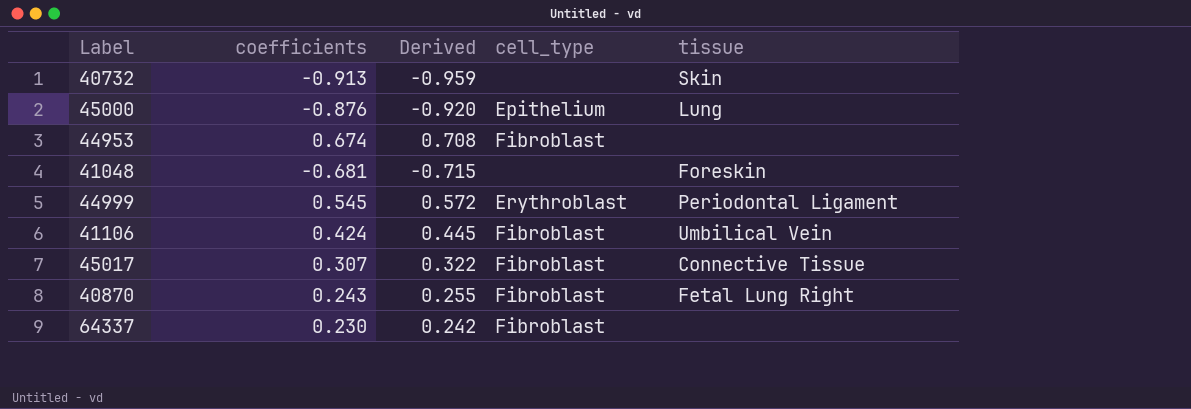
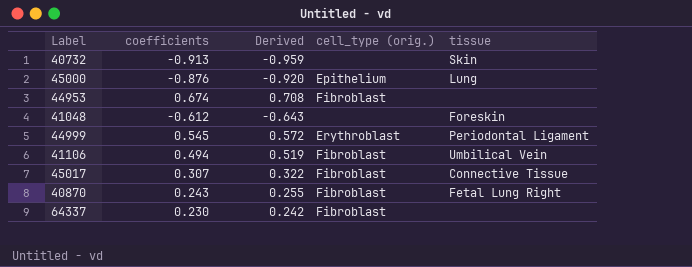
column name: cell_type -> cell_type (orig.)
41048 | coefficients: -0.681 -> -0.612
41048 | Derived: -0.715 -> -0.643
41106 | coefficients: 0.424 -> 0.494
41106 | Derived: 0.445 -> 0.519

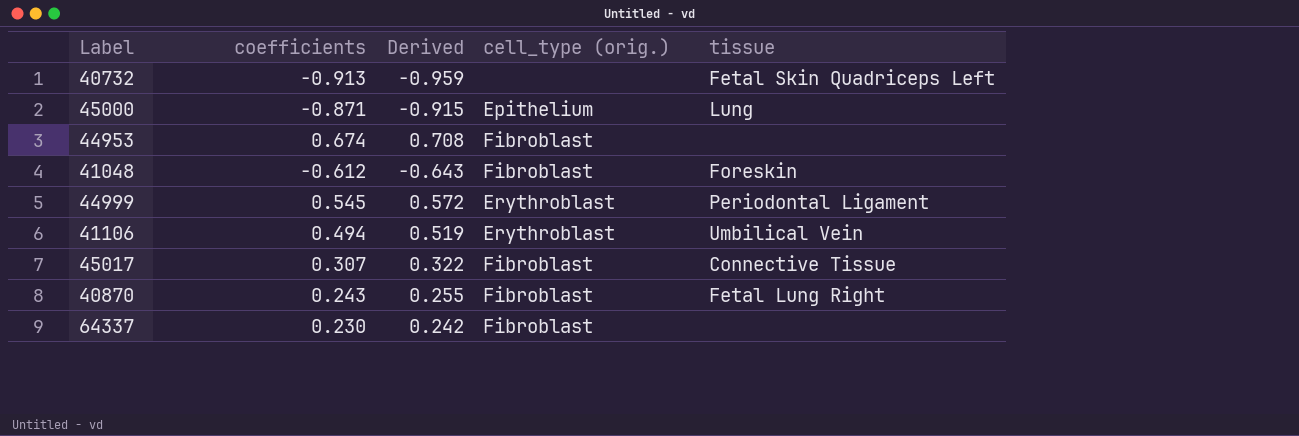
40732 | tissue: Skin -> Fetal Skin Quadriceps Left
45000 | coefficients: -0.876 -> -0.871
45000 | Derived: -0.920 -> -0.915
41048 | cell_type (orig.): none -> Fibroblast
41106 | cell_type (orig.): Fibroblast -> Erythroblast

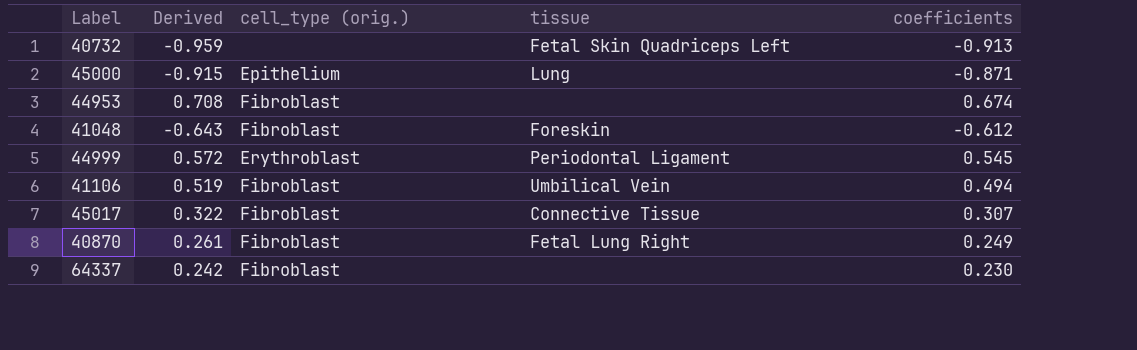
column coefficients | position: 2 -> 5
41106 | cell_type (orig.): Erythroblast -> Fibroblast
40870 | Derived: 0.255 -> 0.261
40870 | coefficients: 0.243 -> 0.249

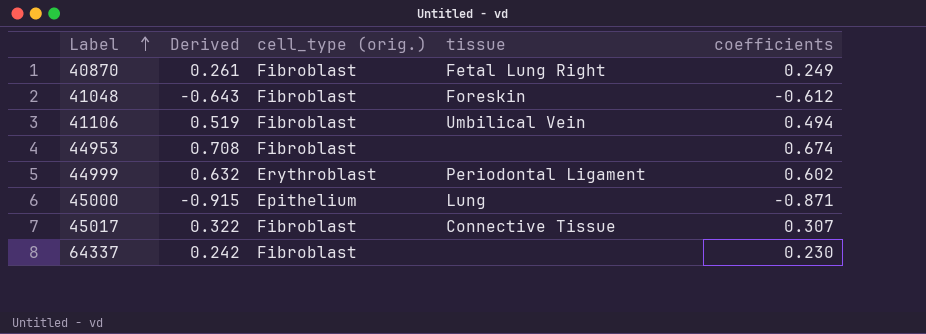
row order: none -> Label ascending
row 40732: -0.959 | none | Fetal Skin Quadriceps Left | -0.913 -> none
44999 | Derived: 0.572 -> 0.632
44999 | coefficients: 0.545 -> 0.602

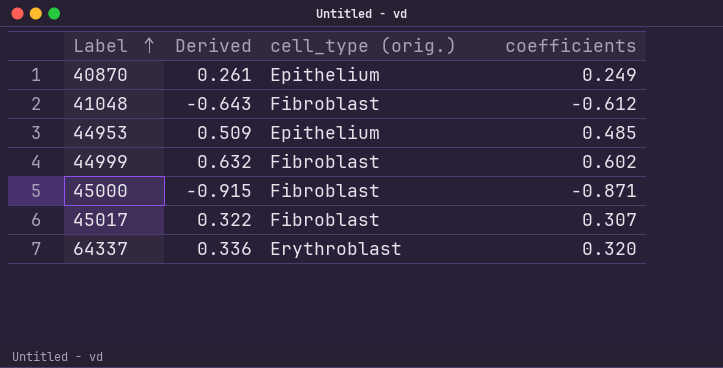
column tissue | position: 4 -> none
row 41106: 0.519 | Fibroblast | Umbilical Vein | 0.494 -> none
40870 | cell_type (orig.): Fibroblast -> Epithelium
44953 | Derived: 0.708 -> 0.509
44953 | cell_type (orig.): Fibroblast -> Epithelium
44953 | coefficients: 0.674 -> 0.485
44999 | cell_type (orig.): Erythroblast -> Fibroblast
45000 | cell_type (orig.): Epithelium -> Fibroblast
64337 | Derived: 0.242 -> 0.336
64337 | cell_type (orig.): Fibroblast -> Erythroblast
64337 | coefficients: 0.230 -> 0.320

